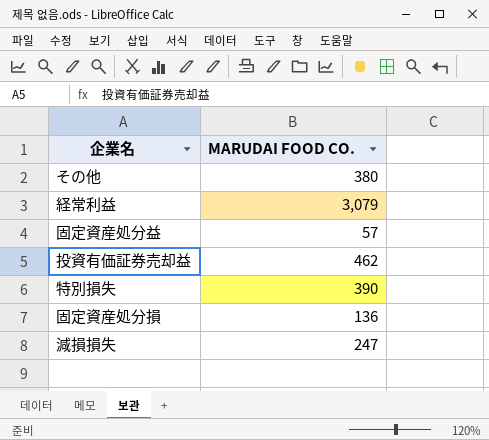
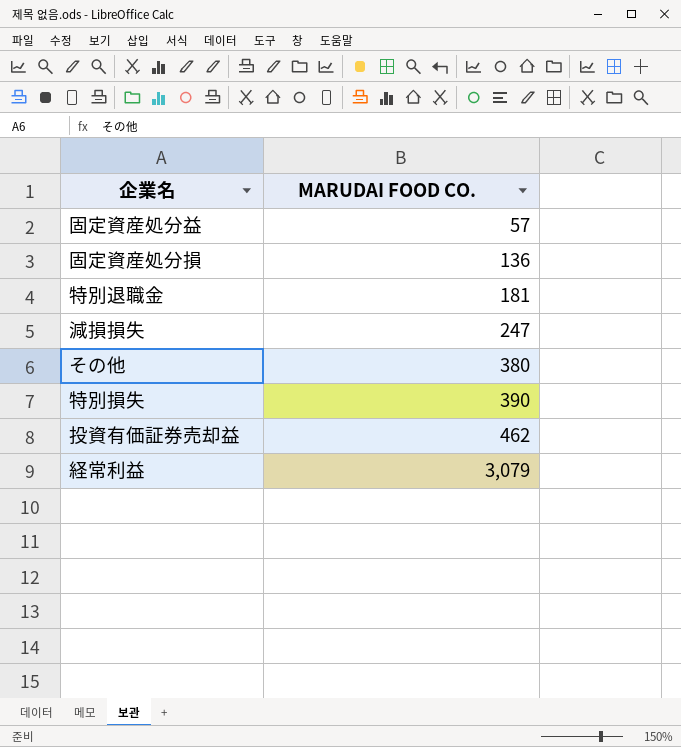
row order: none -> MARUDAI FOOD CO. ascending
row 特別退職金: none -> 181

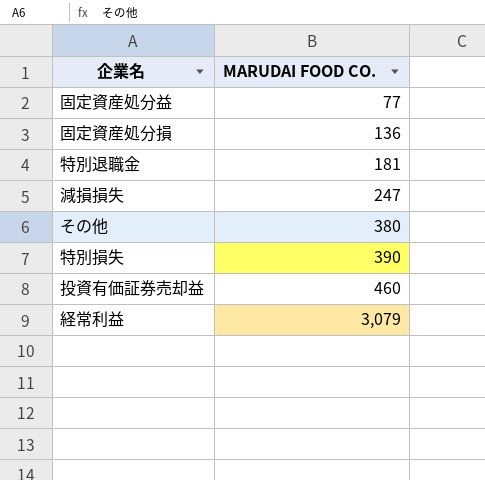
固定資産処分益 | MARUDAI FOOD CO.: 57 -> 77
投資有価証券売却益 | MARUDAI FOOD CO.: 462 -> 460

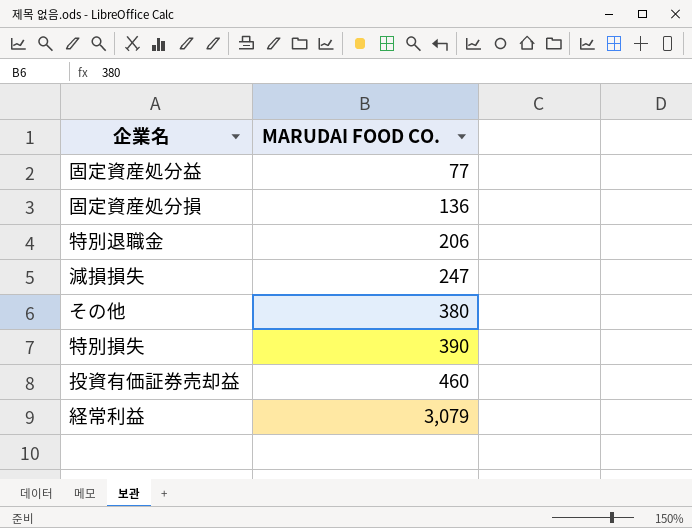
特別退職金 | MARUDAI FOOD CO.: 181 -> 206

